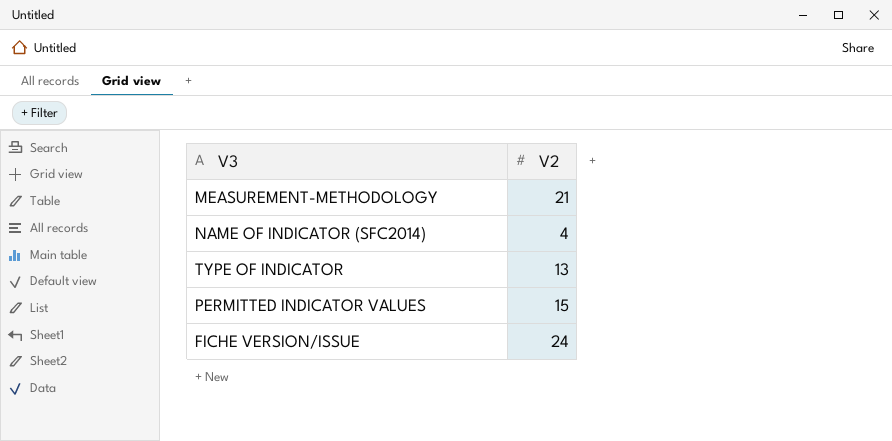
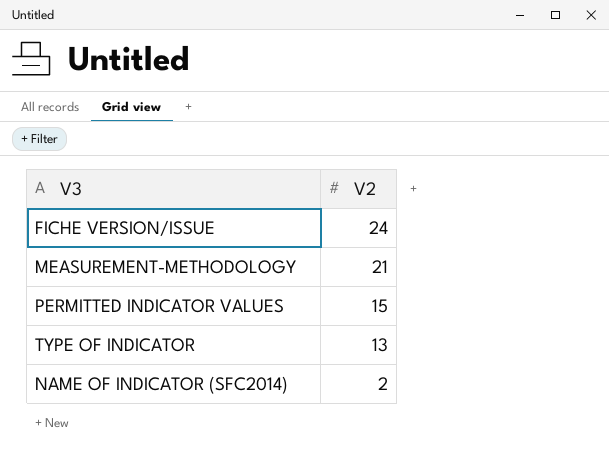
row order: none -> V2 descending
NAME OF INDICATOR (SFC2014) | V2: 4 -> 2

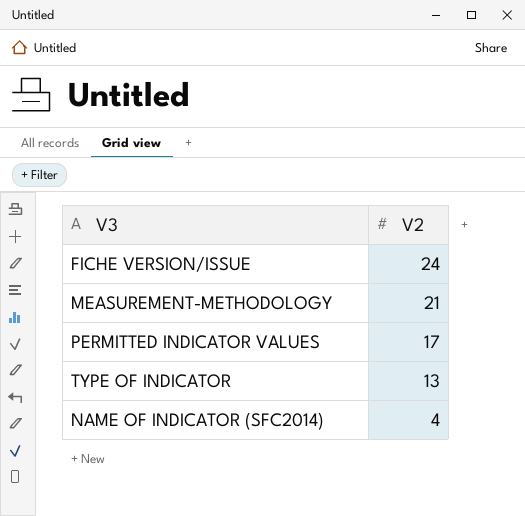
PERMITTED INDICATOR VALUES | V2: 15 -> 17
NAME OF INDICATOR (SFC2014) | V2: 2 -> 4

